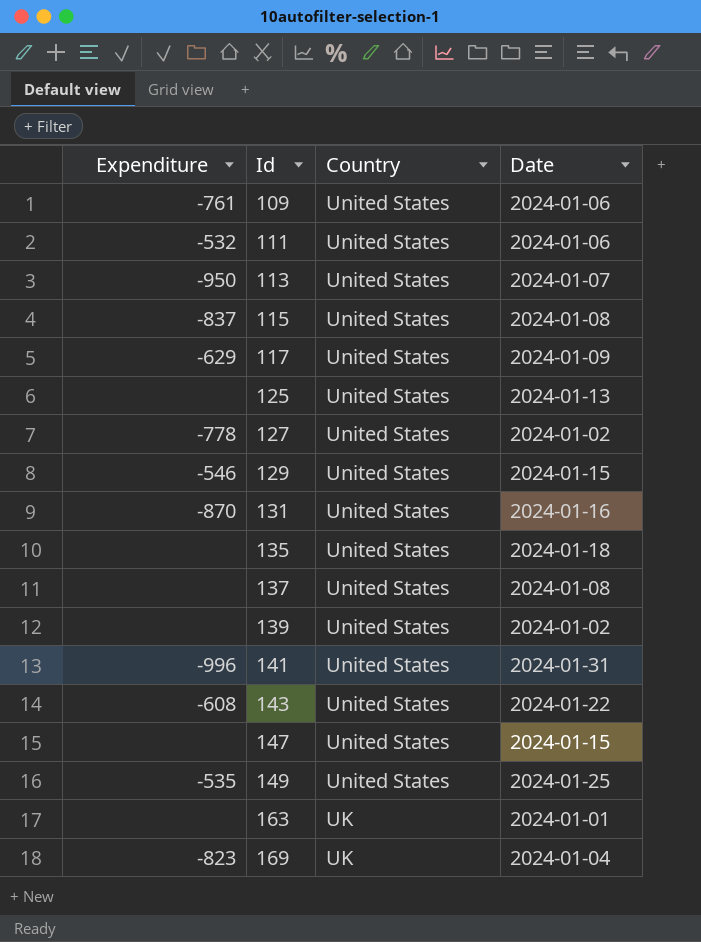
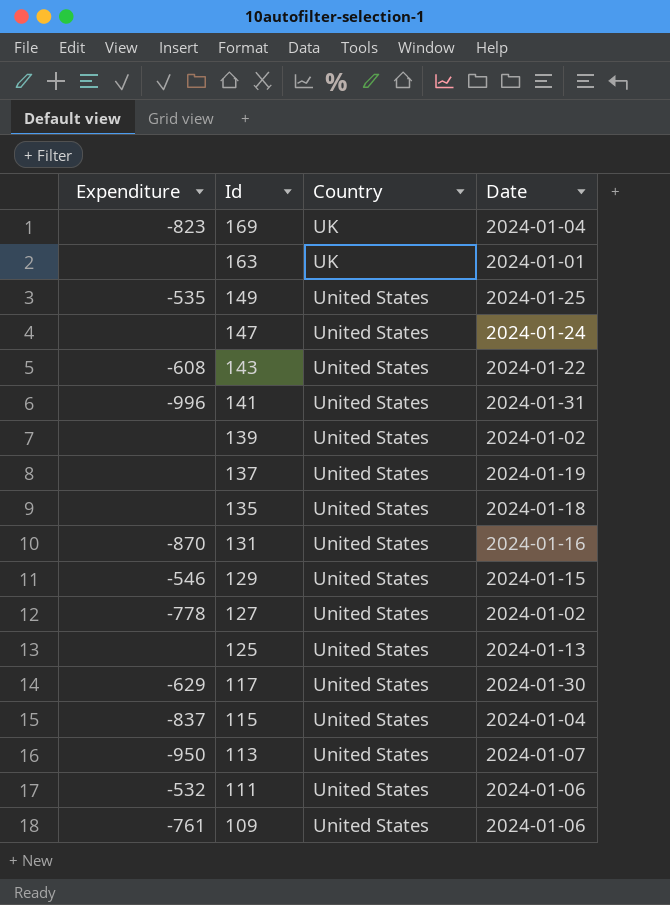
row order: Id ascending -> Id descending
147 | Date: 2024-01-15 -> 2024-01-24
137 | Date: 2024-01-08 -> 2024-01-19
117 | Date: 2024-01-09 -> 2024-01-30
115 | Date: 2024-01-08 -> 2024-01-04

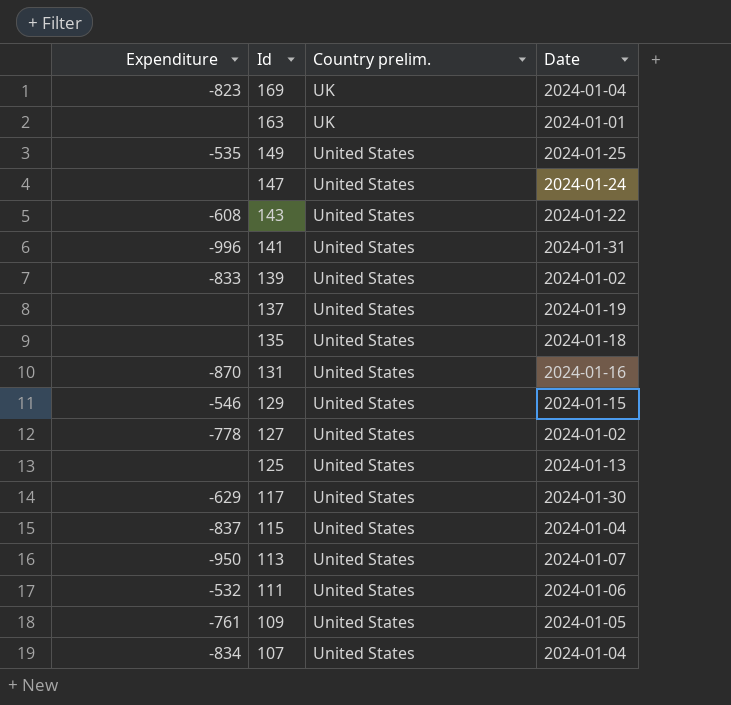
column name: Country -> Country prelim.
139 | Expenditure: none -> -833
109 | Date: 2024-01-06 -> 2024-01-05
row 107: none -> -834 | United States | 2024-01-04

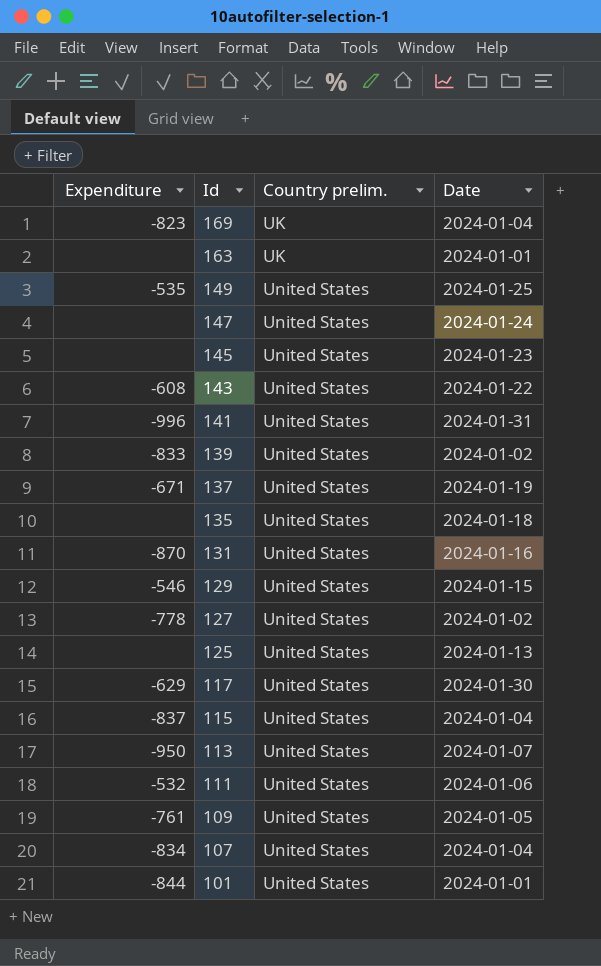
row 145: none -> none | United States | 2024-01-23
137 | Expenditure: none -> -671
row 101: none -> -844 | United States | 2024-01-01

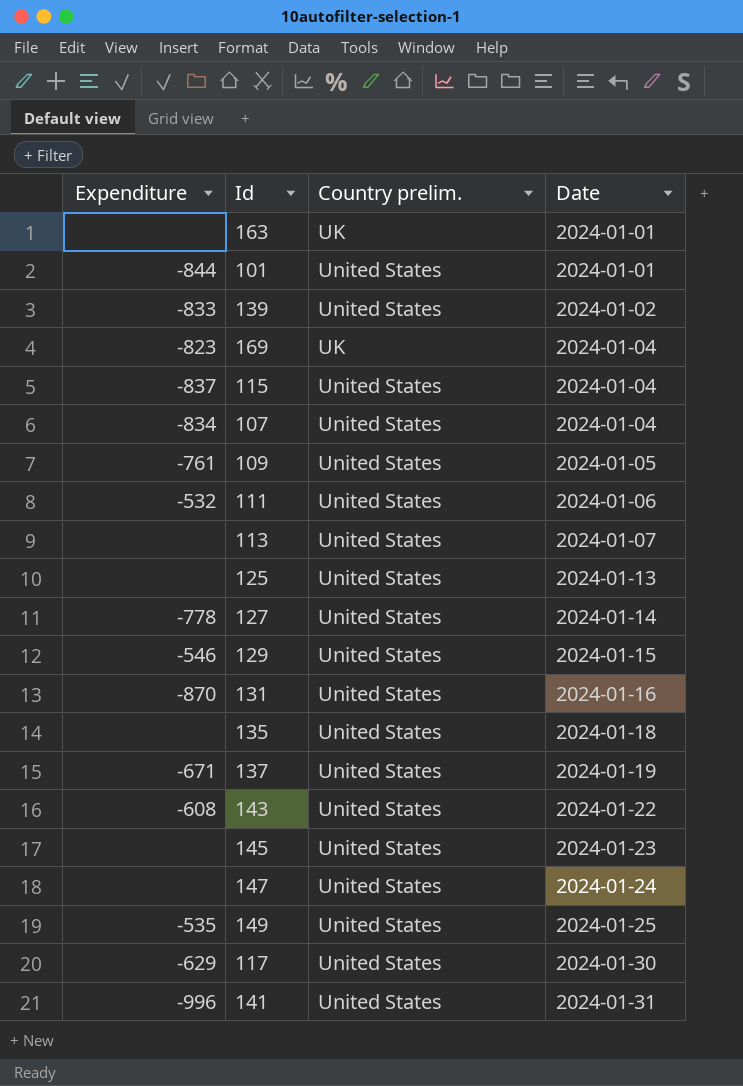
row order: Id descending -> Date ascending
113 | Expenditure: -950 -> none
127 | Date: 2024-01-02 -> 2024-01-14

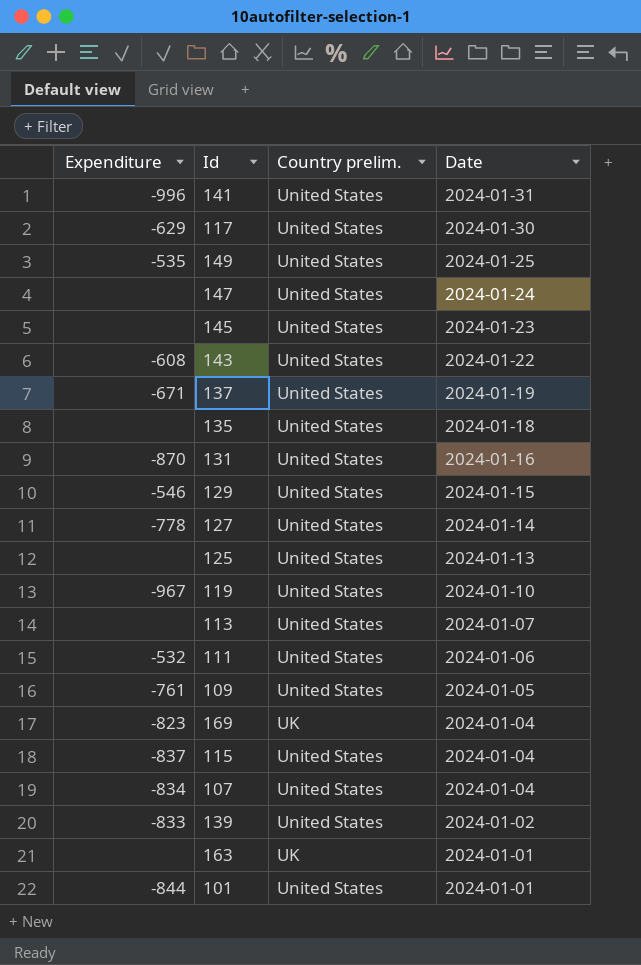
row order: Date ascending -> Date descending
row 119: none -> -967 | United States | 2024-01-10

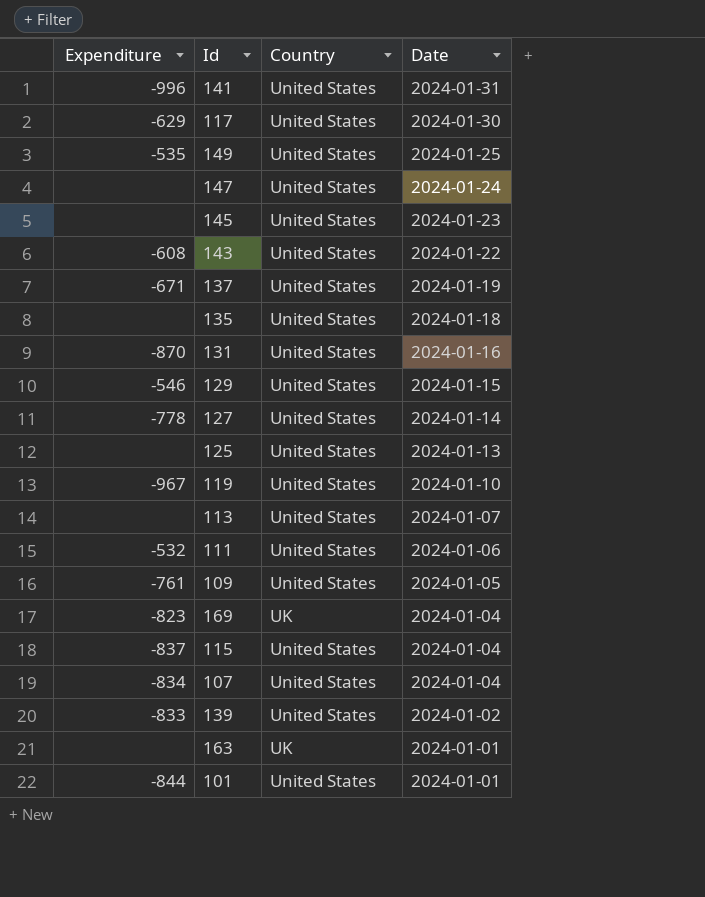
column name: Country prelim. -> Country

